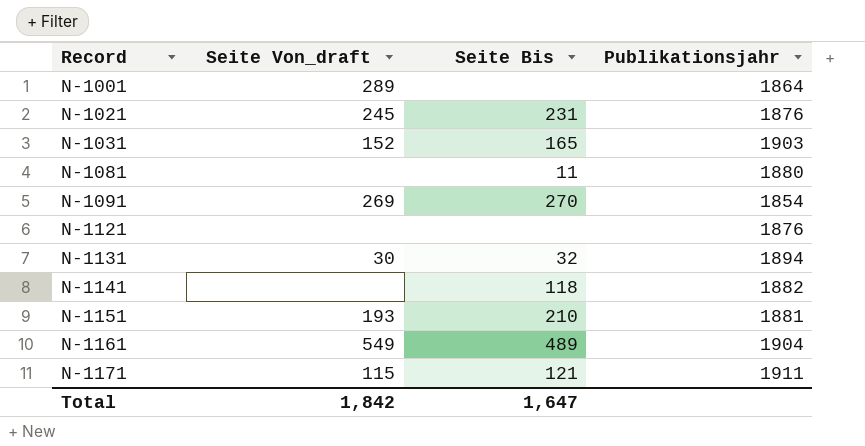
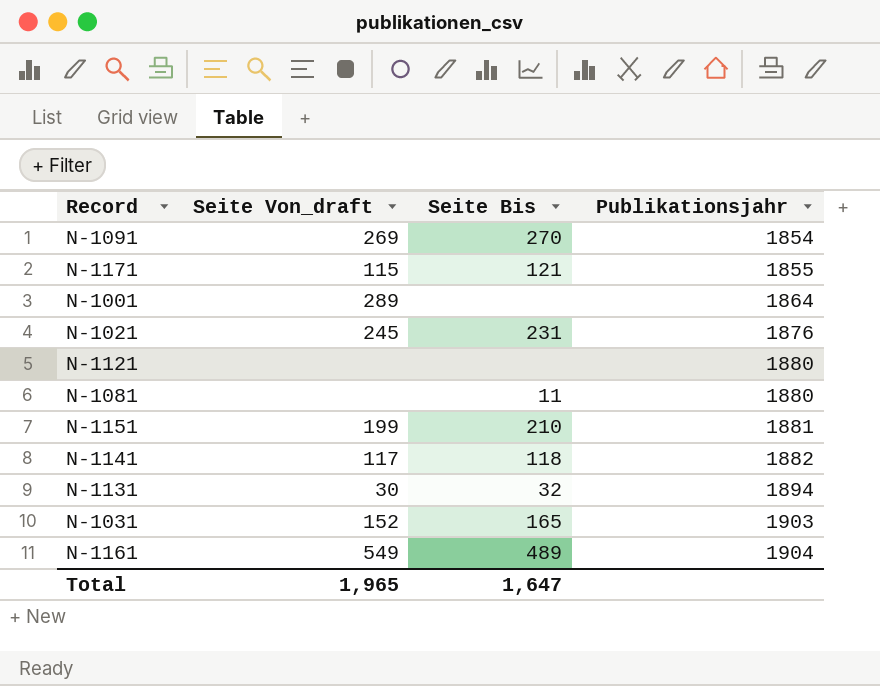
row order: Record ascending -> Publikationsjahr ascending
N-1171 | Publikationsjahr: 1911 -> 1855
N-1121 | Publikationsjahr: 1876 -> 1880
N-1151 | Seite Von_draft: 193 -> 199
N-1141 | Seite Von_draft: none -> 117
Total | Seite Von_draft: 1,842 -> 1,965

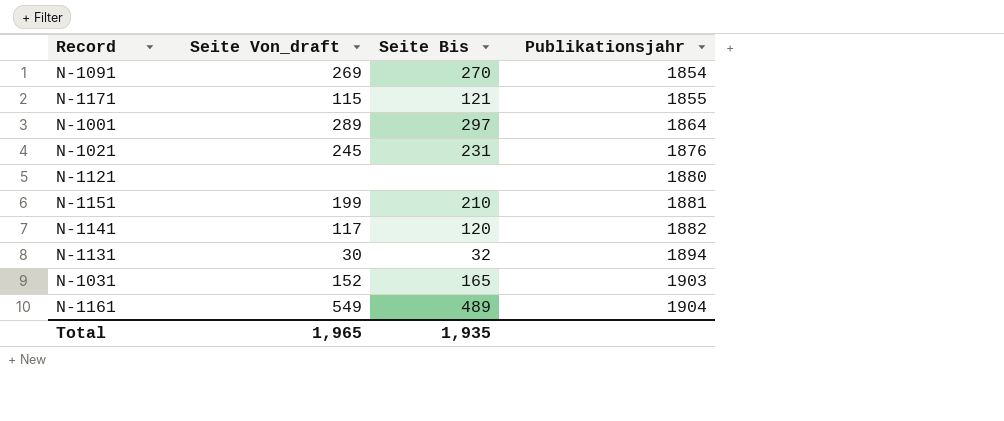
row N-1081: none | 11 | 1880 -> none
N-1001 | Seite Bis: none -> 297
N-1141 | Seite Bis: 118 -> 120
Total | Seite Bis: 1,647 -> 1,935

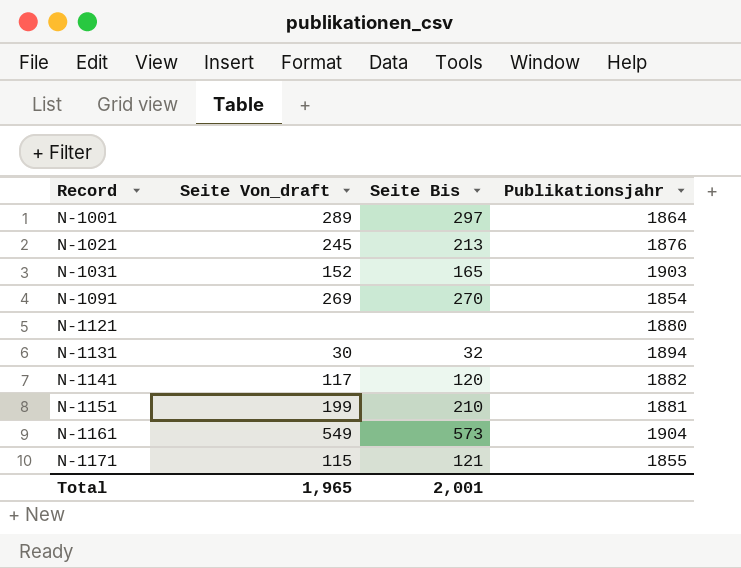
row order: Publikationsjahr ascending -> Record ascending
N-1021 | Seite Bis: 231 -> 213
N-1161 | Seite Bis: 489 -> 573
Total | Seite Bis: 1,935 -> 2,001

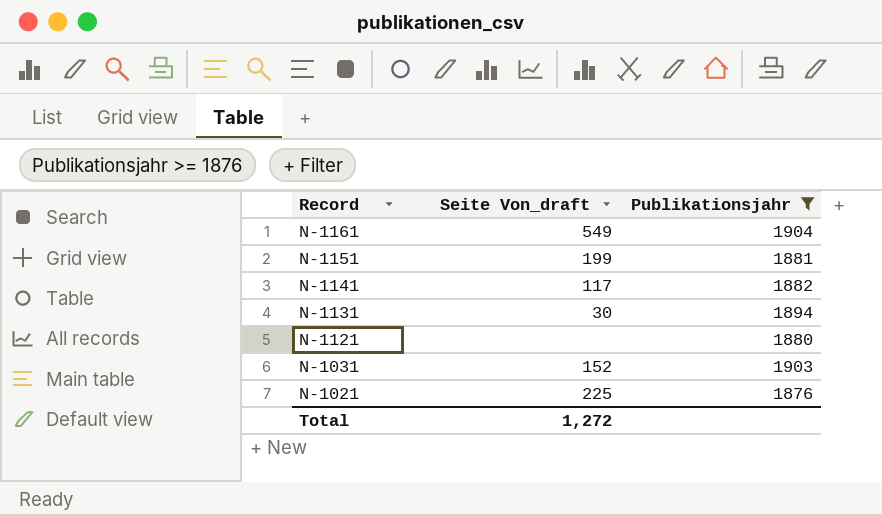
filter: none -> Publikationsjahr >= 1876
row order: Record ascending -> Record descending
column Seite Bis | position: 3 -> none
N-1021 | Seite Von_draft: 245 -> 225
Total | Seite Von_draft: 1,965 -> 1,272

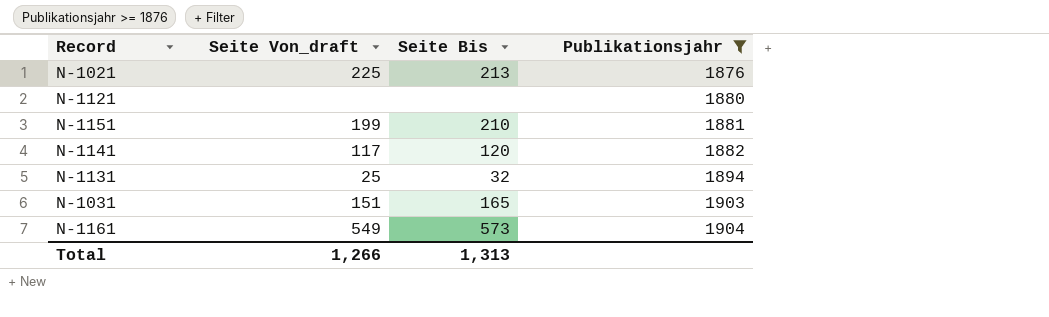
row order: Record descending -> Publikationsjahr ascending
column Seite Bis | position: none -> 3
N-1131 | Seite Von_draft: 30 -> 25
N-1031 | Seite Von_draft: 152 -> 151
Total | Seite Von_draft: 1,272 -> 1,266

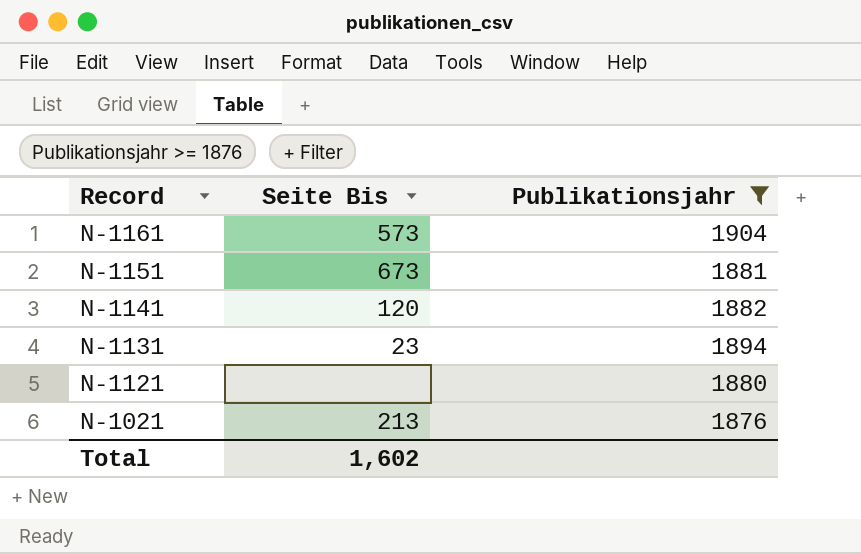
row order: Publikationsjahr ascending -> Record descending
column Seite Von_draft | position: 2 -> none
row N-1031: 151 | 165 | 1903 -> none
N-1151 | Seite Bis: 210 -> 673
N-1131 | Seite Bis: 32 -> 23
Total | Seite Bis: 1,313 -> 1,602

